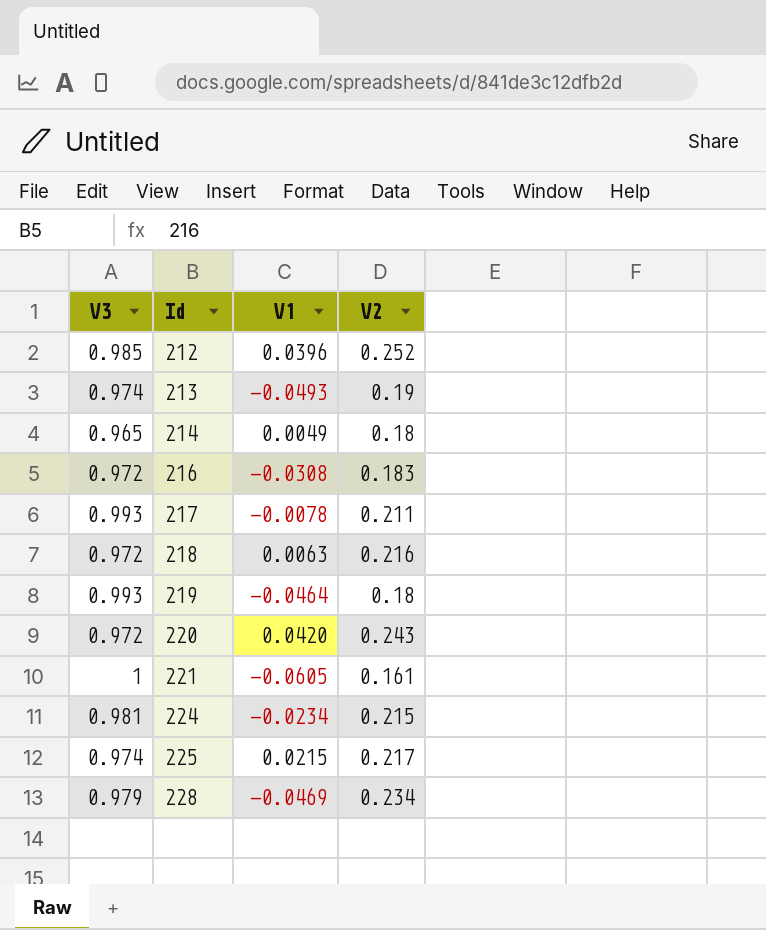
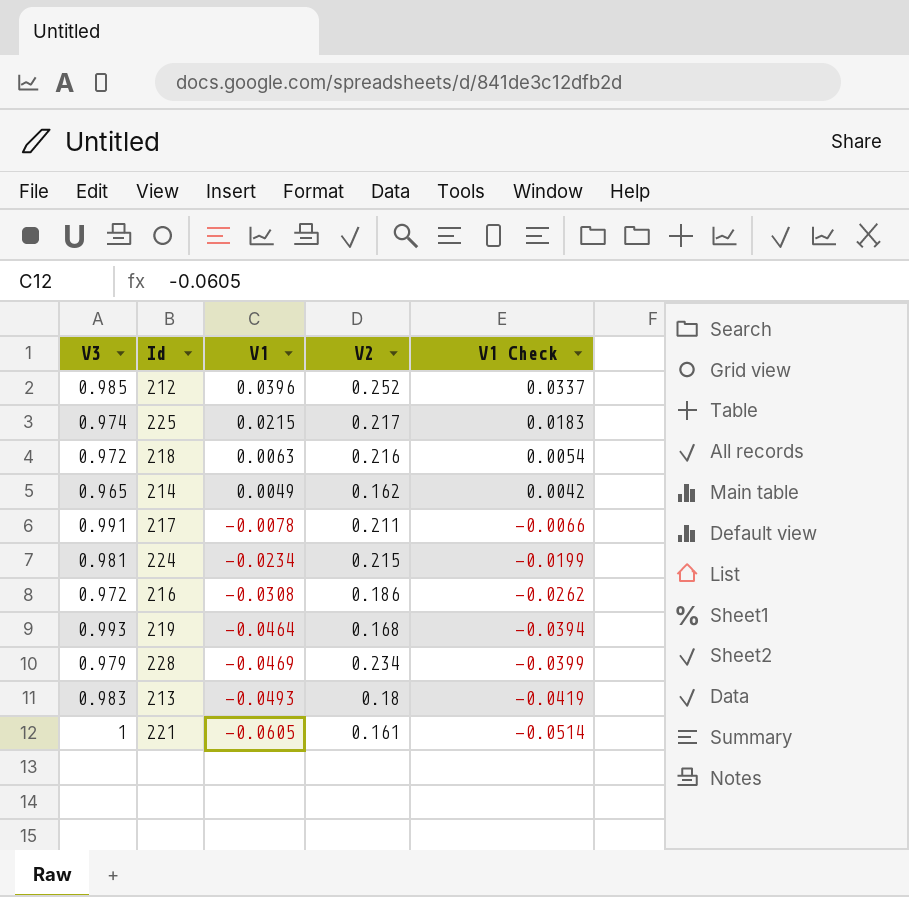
row order: Id ascending -> V1 descending
column V1 Check | formula: none -> [V1] * 0.85
row 220: 0.972 | 0.0420 | 0.243 -> none
214 | V2: 0.18 -> 0.162
217 | V3: 0.993 -> 0.991
216 | V2: 0.183 -> 0.186
219 | V2: 0.18 -> 0.168
213 | V3: 0.974 -> 0.983
213 | V2: 0.19 -> 0.18

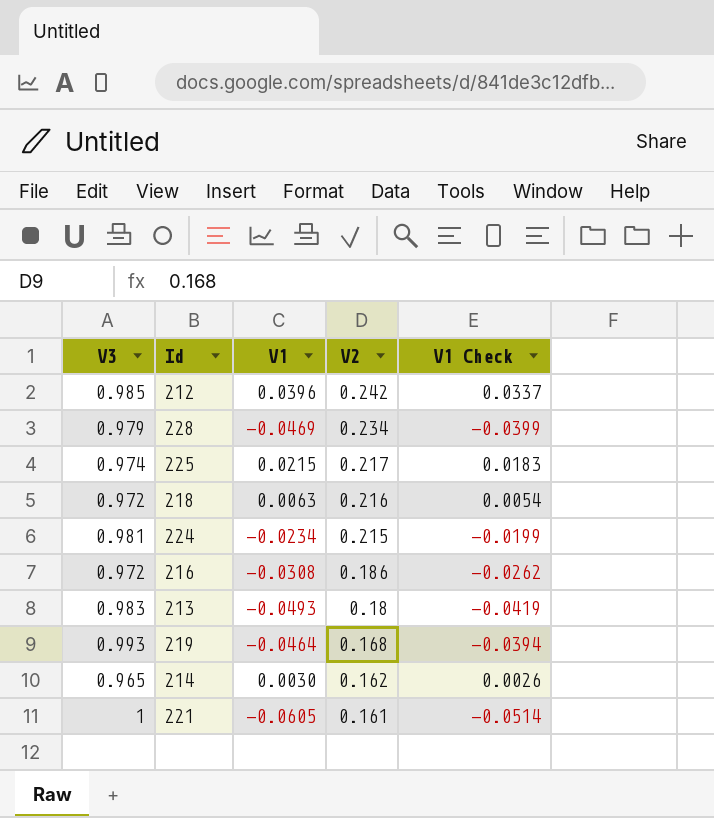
row order: V1 descending -> V2 descending
row 217: 0.991 | -0.0078 | 0.211 | -0.0066 -> none
212 | V2: 0.252 -> 0.242
214 | V1: 0.0049 -> 0.0030
214 | V1 Check: 0.0042 -> 0.0026

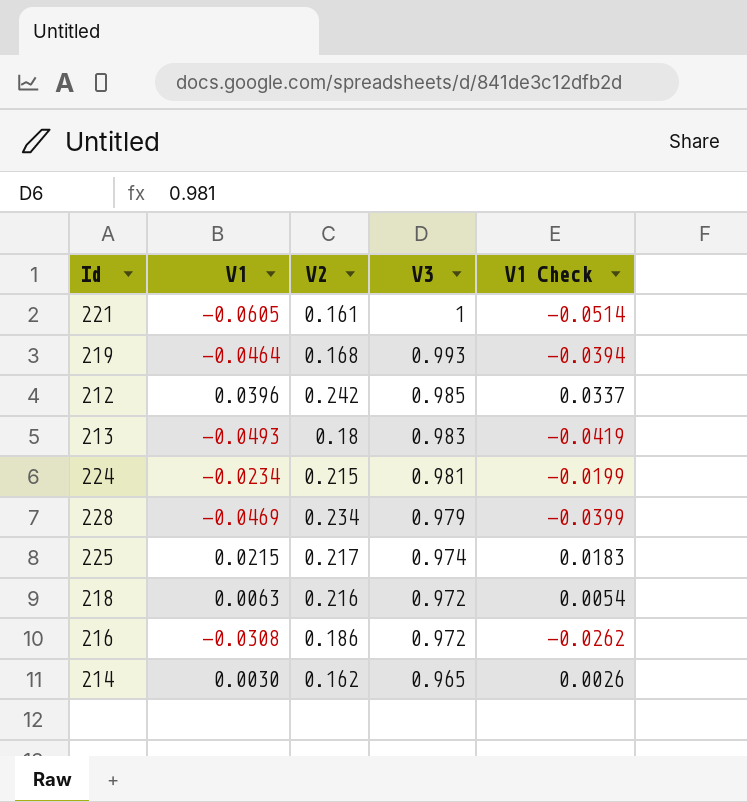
row order: V2 descending -> V3 descending
column V3 | position: 1 -> 4

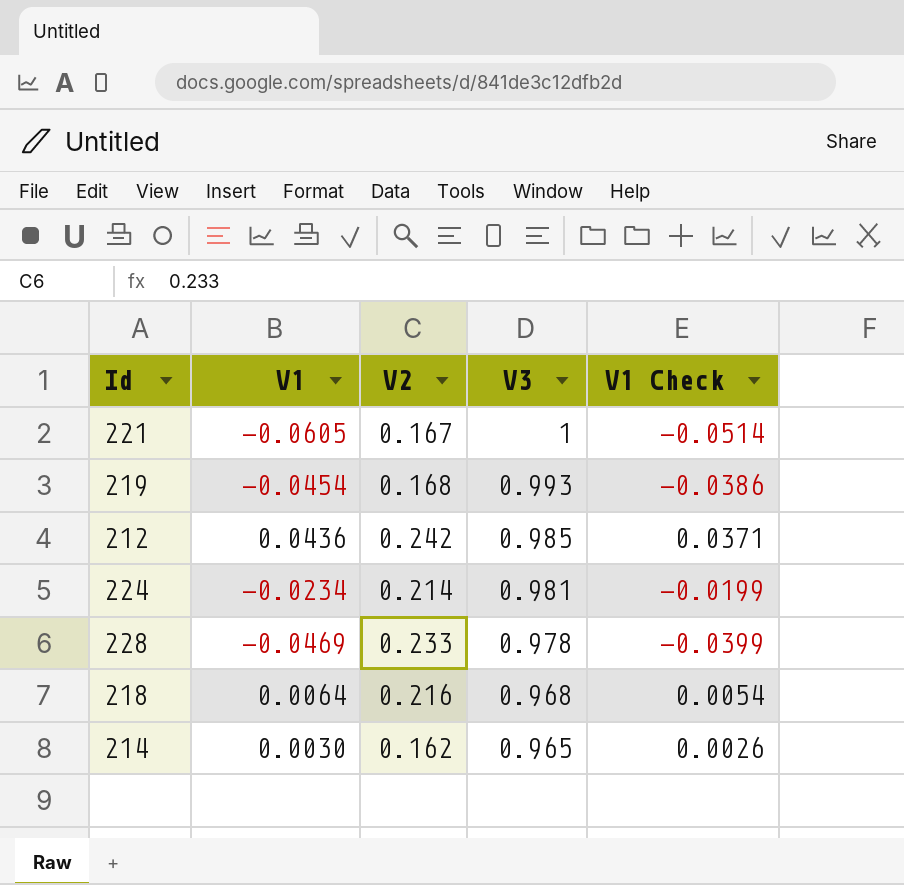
row 213: -0.0493 | 0.18 | 0.983 | -0.0419 -> none
row 225: 0.0215 | 0.217 | 0.974 | 0.0183 -> none
row 216: -0.0308 | 0.186 | 0.972 | -0.0262 -> none
221 | V2: 0.161 -> 0.167
219 | V1: -0.0464 -> -0.0454
219 | V1 Check: -0.0394 -> -0.0386
212 | V1: 0.0396 -> 0.0436
212 | V1 Check: 0.0337 -> 0.0371
224 | V2: 0.215 -> 0.214
228 | V2: 0.234 -> 0.233
228 | V3: 0.979 -> 0.978
218 | V1: 0.0063 -> 0.0064
218 | V3: 0.972 -> 0.968

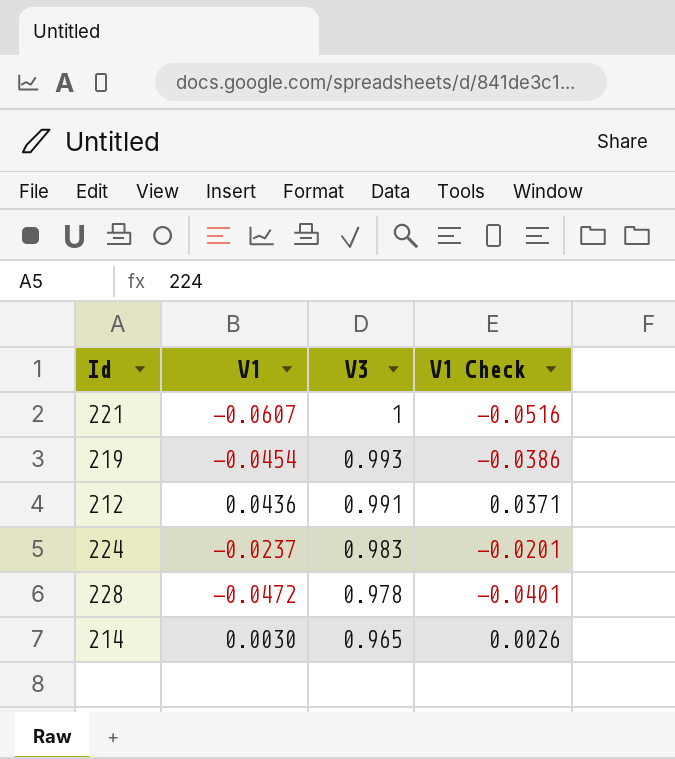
column V2 | position: 3 -> none
row 218: 0.0064 | 0.216 | 0.968 | 0.0054 -> none
221 | V1: -0.0605 -> -0.0607
221 | V1 Check: -0.0514 -> -0.0516
212 | V3: 0.985 -> 0.991
224 | V1: -0.0234 -> -0.0237
224 | V3: 0.981 -> 0.983
224 | V1 Check: -0.0199 -> -0.0201
228 | V1: -0.0469 -> -0.0472
228 | V1 Check: -0.0399 -> -0.0401

